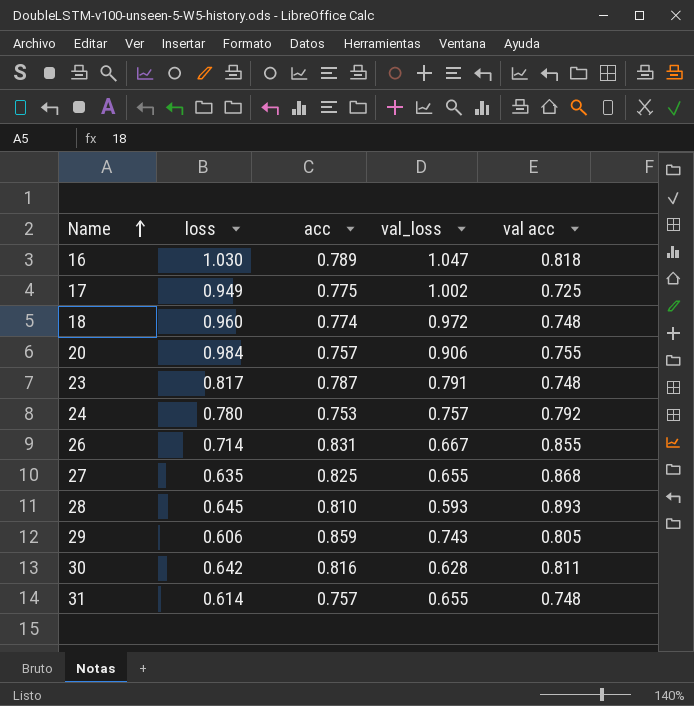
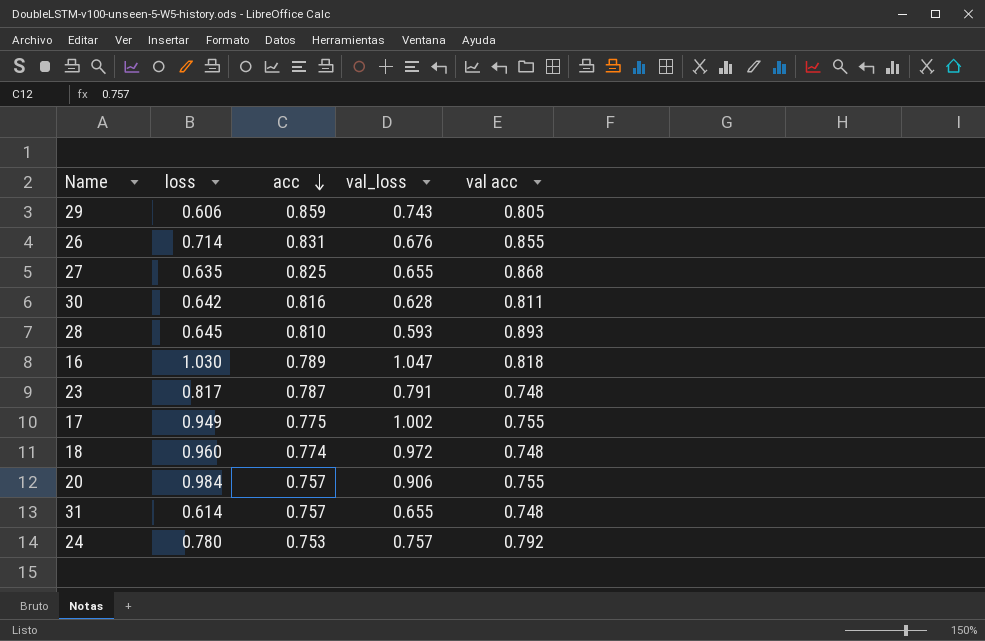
row order: Name ascending -> acc descending
26 | val_loss: 0.667 -> 0.676
17 | val acc: 0.725 -> 0.755

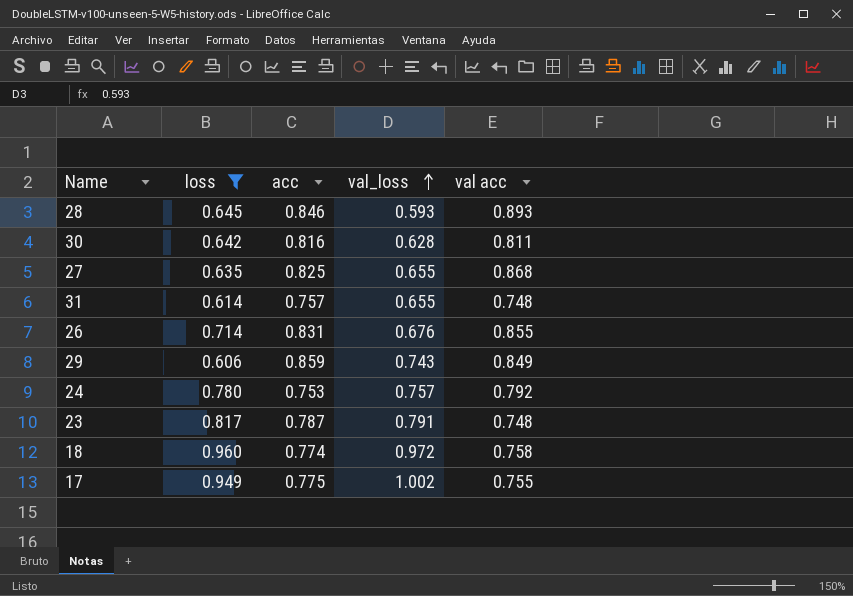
filter: none -> loss <= 0.960
row order: acc descending -> val_loss ascending
28 | acc: 0.810 -> 0.846
29 | val acc: 0.805 -> 0.849
18 | val acc: 0.748 -> 0.758

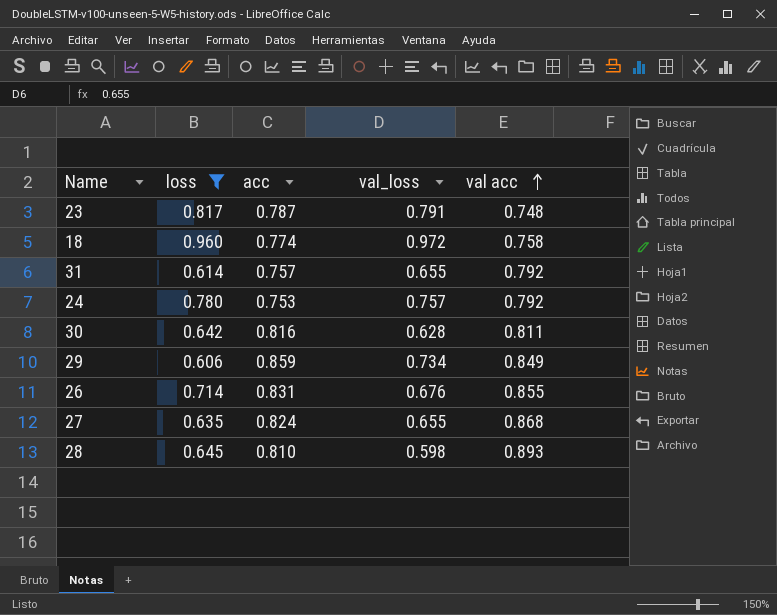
row order: val_loss ascending -> val acc ascending
row 17: 0.949 | 0.775 | 1.002 | 0.755 -> none
31 | val acc: 0.748 -> 0.792
29 | val_loss: 0.743 -> 0.734
27 | acc: 0.825 -> 0.824
28 | acc: 0.846 -> 0.810
28 | val_loss: 0.593 -> 0.598

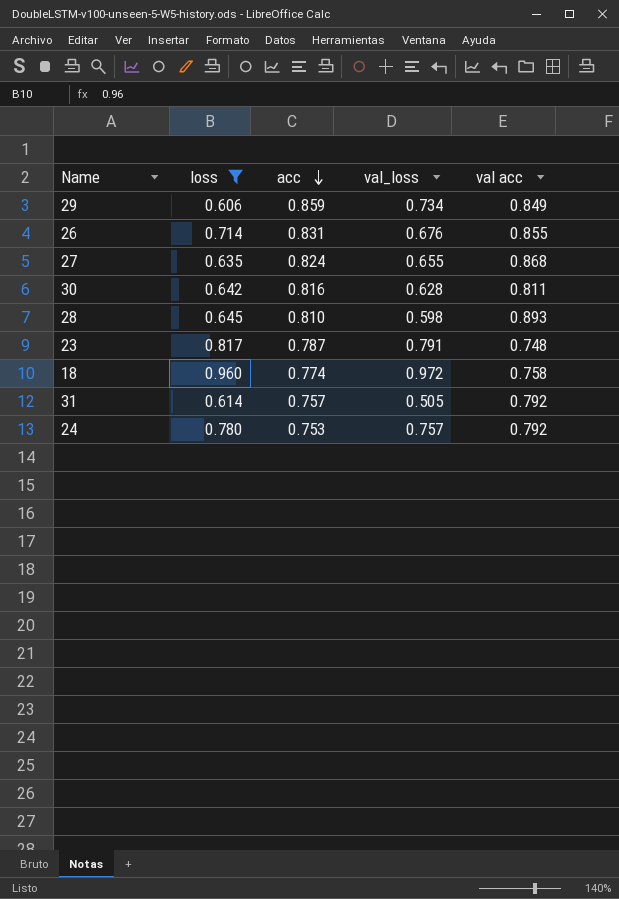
row order: val acc ascending -> acc descending
31 | val_loss: 0.655 -> 0.505

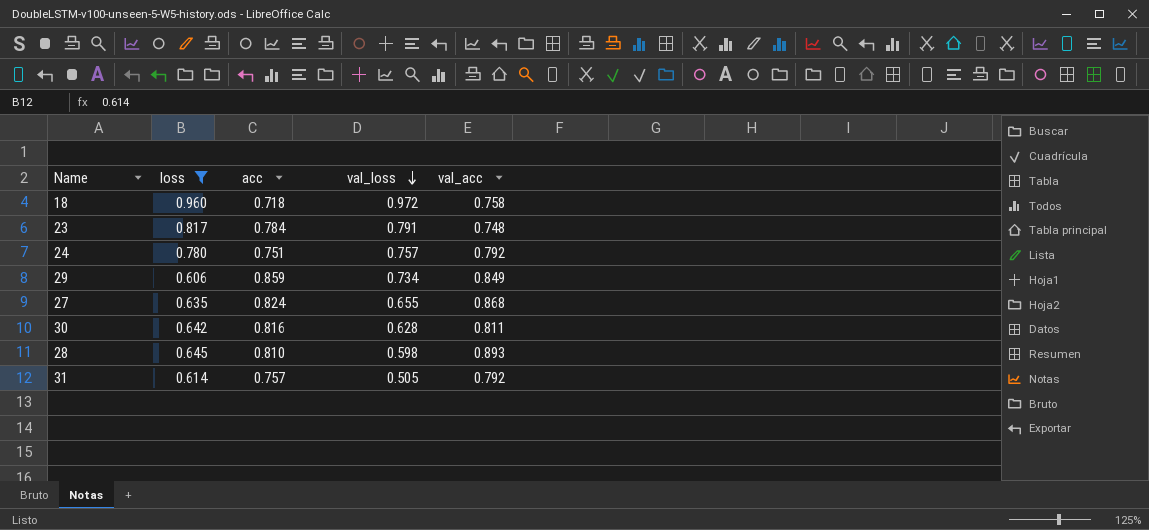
row order: acc descending -> val_loss descending
column name: val acc -> val_acc
row 26: 0.714 | 0.831 | 0.676 | 0.855 -> none
18 | acc: 0.774 -> 0.718
23 | acc: 0.787 -> 0.784
24 | acc: 0.753 -> 0.751

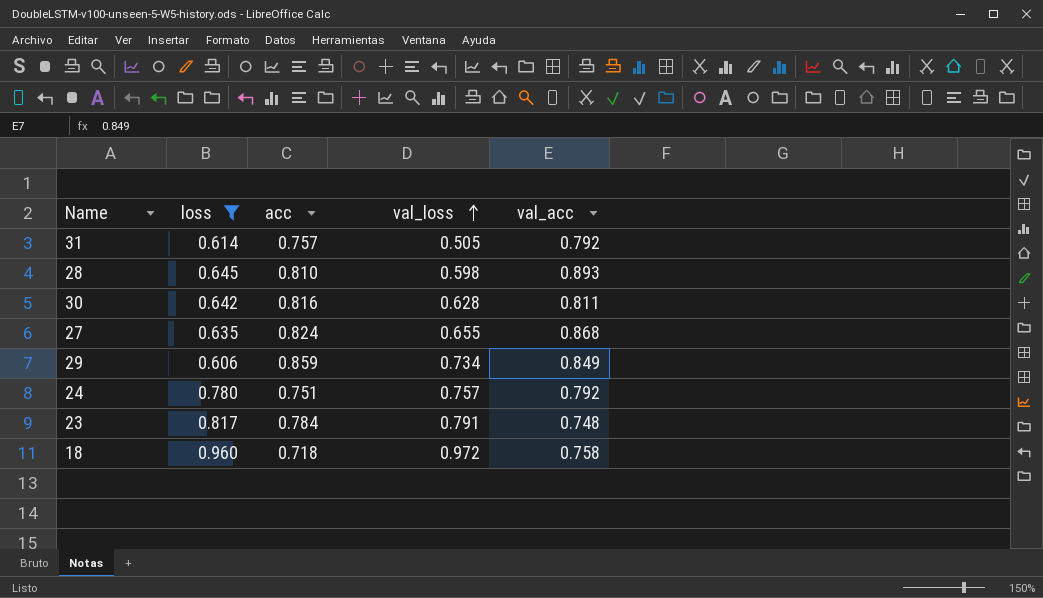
row order: val_loss descending -> val_loss ascending

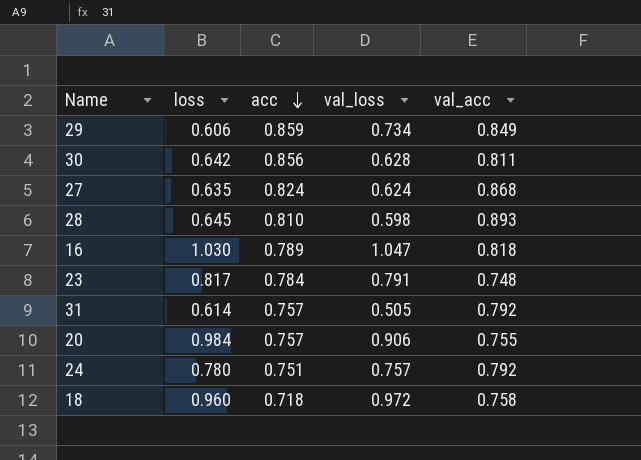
filter: loss <= 0.960 -> none
row order: val_loss ascending -> acc descending
30 | acc: 0.816 -> 0.856
27 | val_loss: 0.655 -> 0.624

